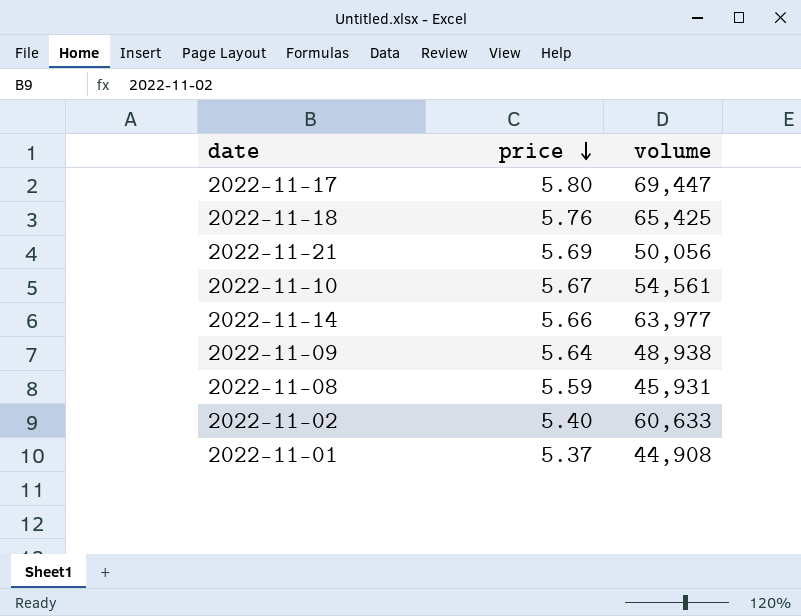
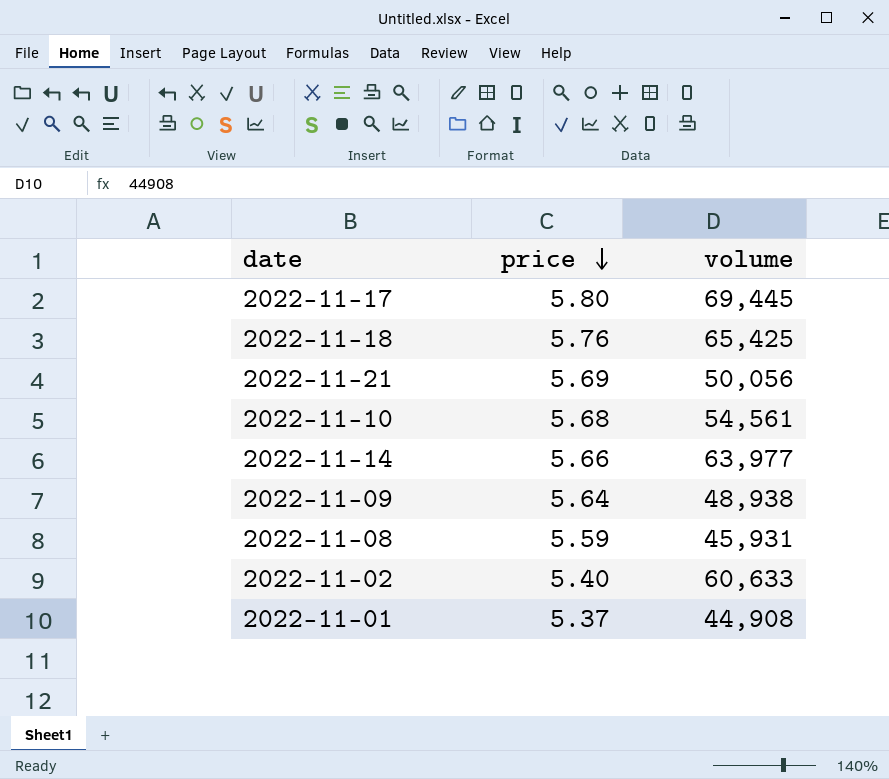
2022-11-17 | volume: 69,447 -> 69,445
2022-11-10 | price: 5.67 -> 5.68

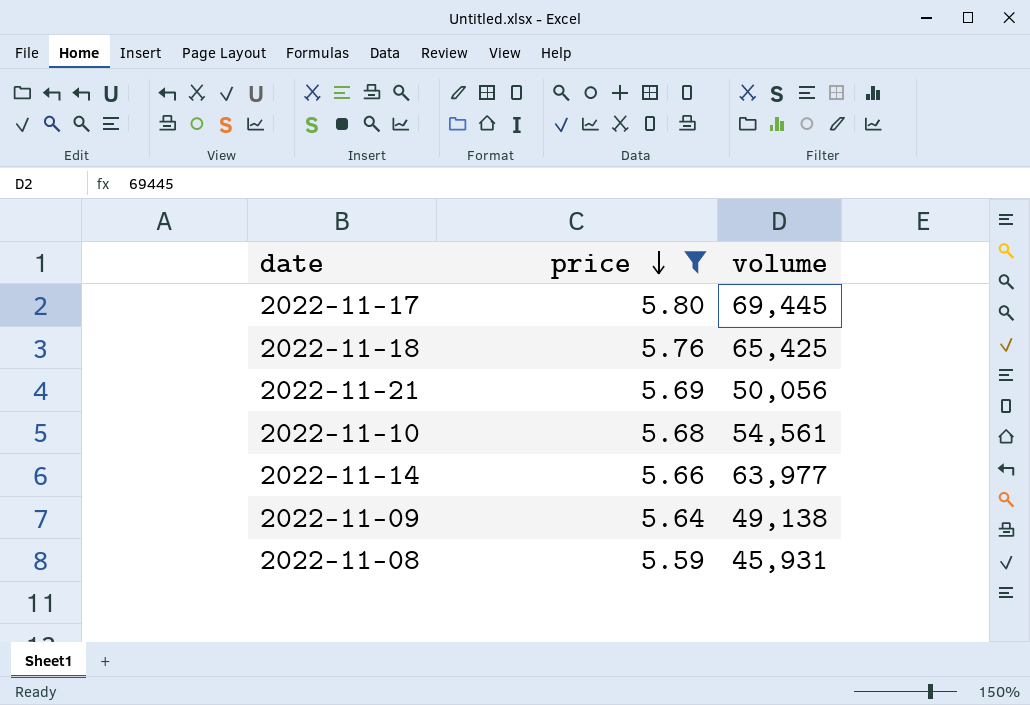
filter: none -> price >= 5.59
2022-11-09 | volume: 48,938 -> 49,138

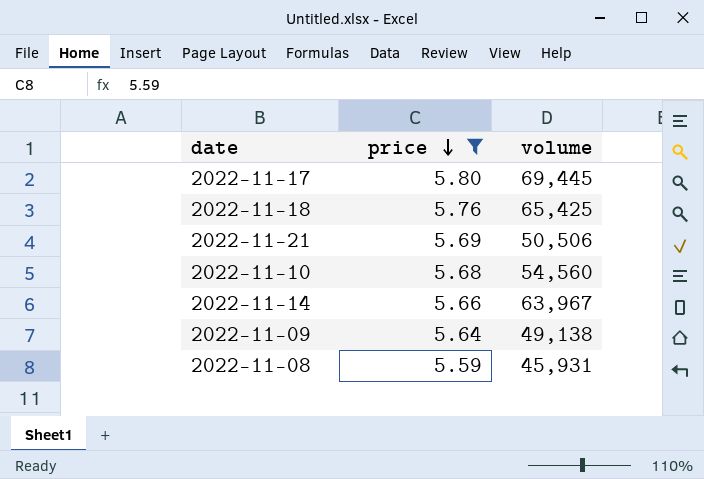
2022-11-21 | volume: 50,056 -> 50,506
2022-11-10 | volume: 54,561 -> 54,560
2022-11-14 | volume: 63,977 -> 63,967

